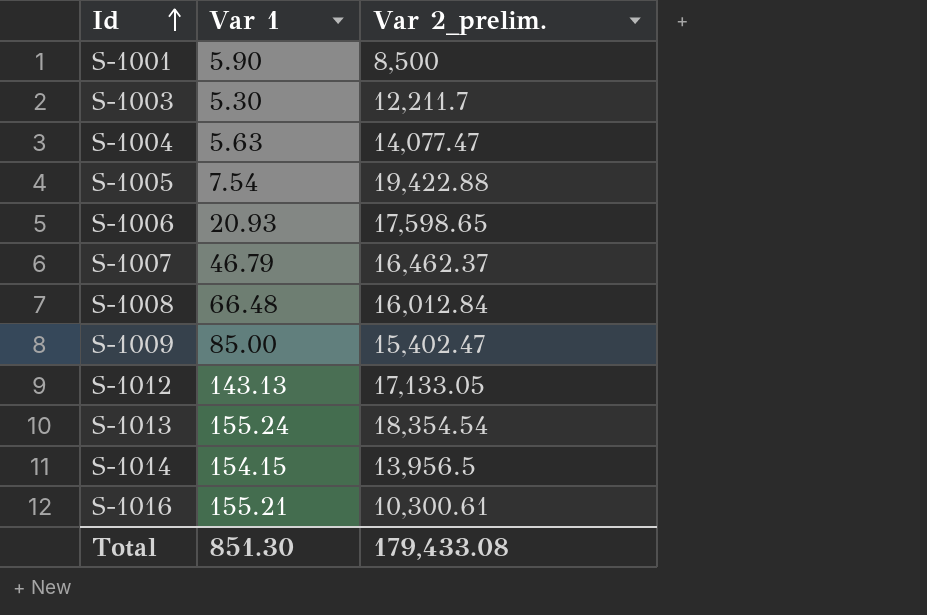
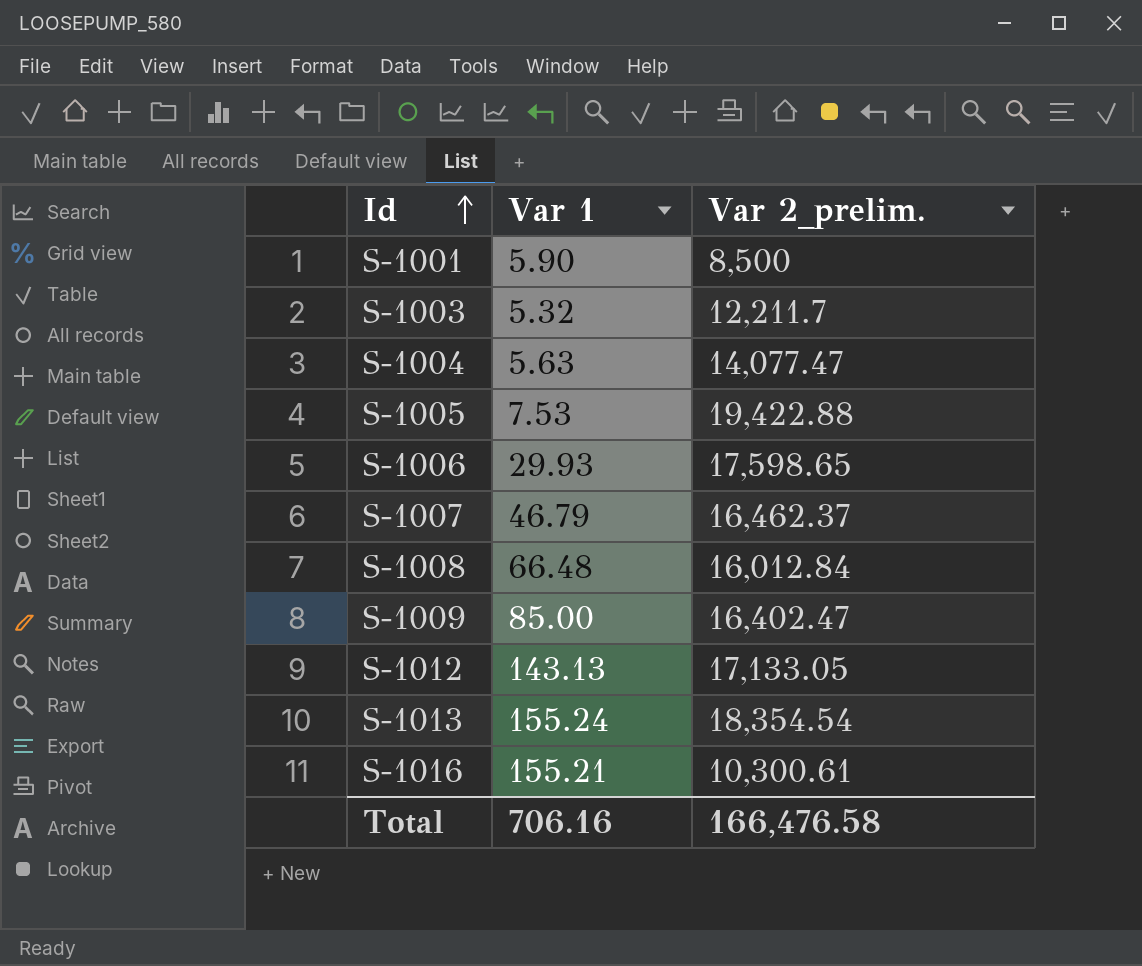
row S-1014: 154.15 | 13,956.5 -> none
S-1003 | Var 1: 5.30 -> 5.32
S-1005 | Var 1: 7.54 -> 7.53
S-1006 | Var 1: 20.93 -> 29.93
S-1009 | Var 2_prelim.: 15,402.47 -> 16,402.47
Total | Var 1: 851.30 -> 706.16
Total | Var 2_prelim.: 179,433.08 -> 166,476.58

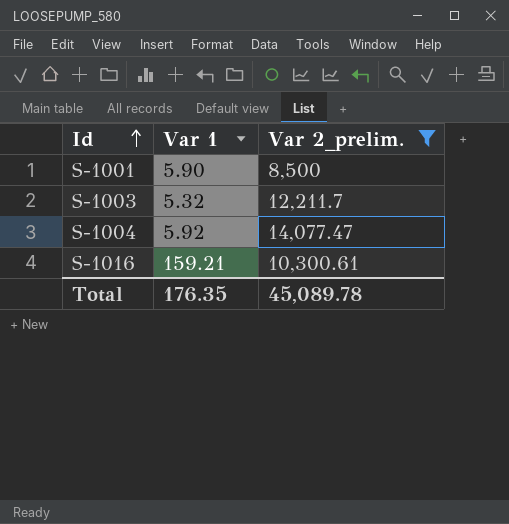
filter: none -> Var 2_prelim. <= 14,077.47
S-1004 | Var 1: 5.63 -> 5.92
S-1016 | Var 1: 155.21 -> 159.21
Total | Var 1: 706.16 -> 176.35
Total | Var 2_prelim.: 166,476.58 -> 45,089.78

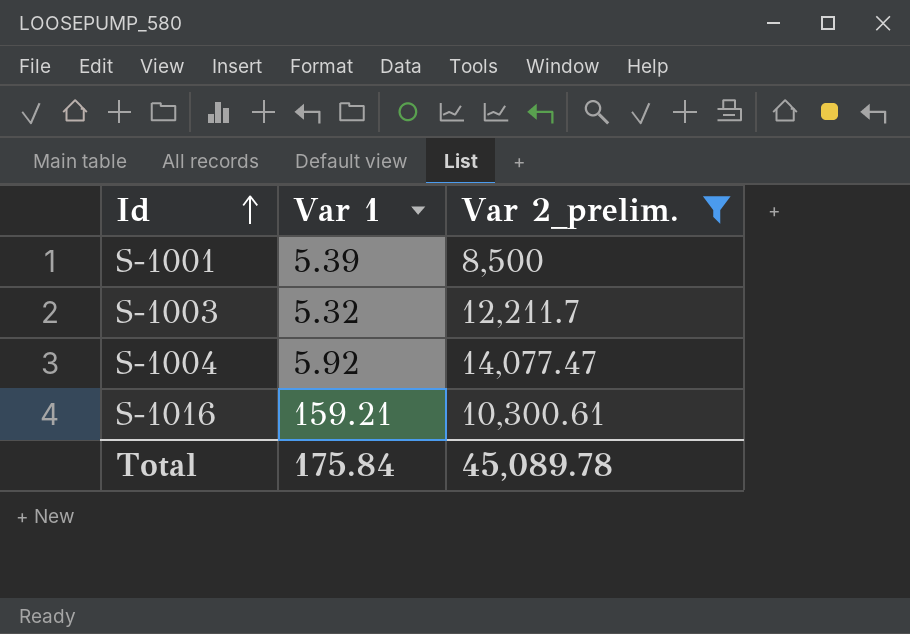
S-1001 | Var 1: 5.90 -> 5.39
Total | Var 1: 176.35 -> 175.84

